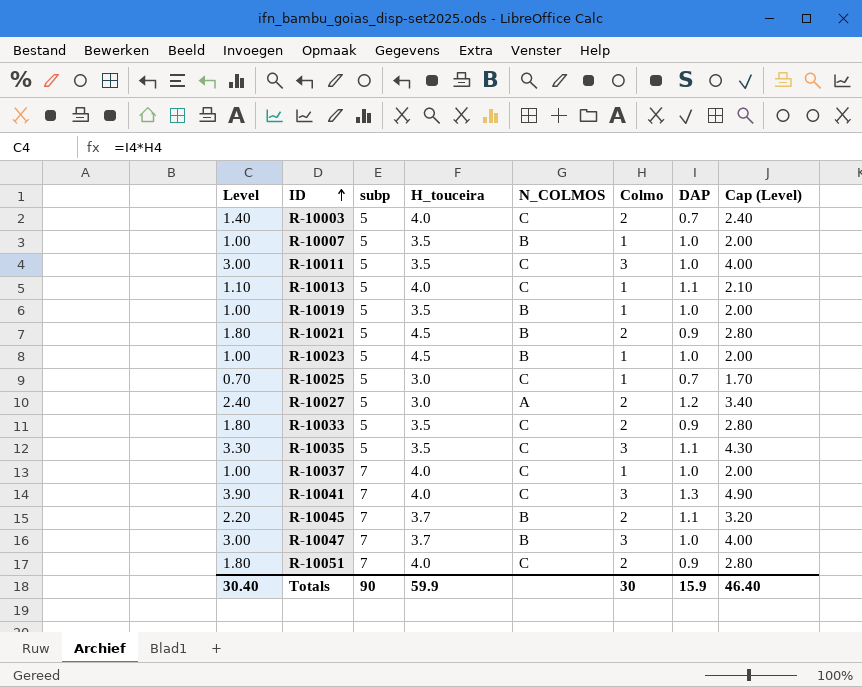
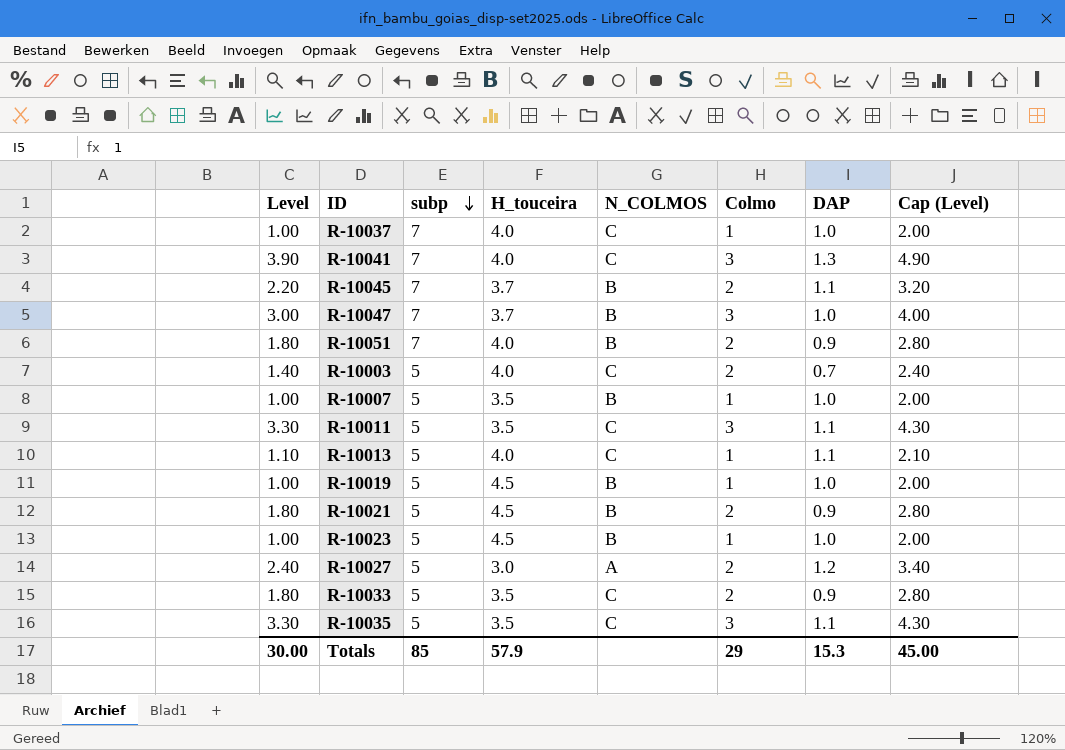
row order: ID ascending -> subp descending
row R-10025: 0.70 | 5 | 3.0 | C | 1 | 0.7 | 1.70 -> none
R-10051 | N_COLMOS: C -> B
R-10011 | Level: 3.00 -> 3.30
R-10011 | DAP: 1.0 -> 1.1
R-10011 | Cap (Level): 4.00 -> 4.30
R-10019 | H_touceira: 3.5 -> 4.5
Totals | Level: 30.40 -> 30.00
Totals | subp: 90 -> 85
Totals | H_touceira: 59.9 -> 57.9
Totals | Colmo: 30 -> 29
Totals | DAP: 15.9 -> 15.3
Totals | Cap (Level): 46.40 -> 45.00

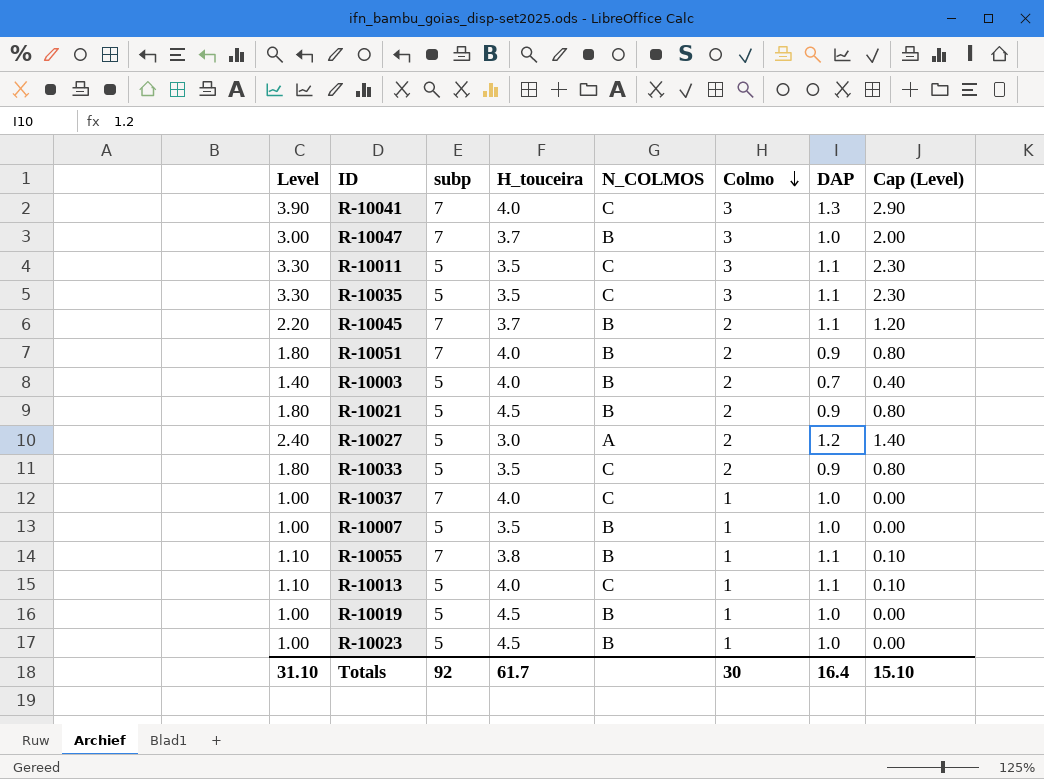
row order: subp descending -> Colmo descending
column Cap (Level) | formula: [Level] + 1 -> [Level] - 1
R-10003 | N_COLMOS: C -> B
row R-10055: none -> 1.10 | 7 | 3.8 | B | 1 | 1.1 | 0.10
Totals | Level: 30.00 -> 31.10
Totals | subp: 85 -> 92
Totals | H_touceira: 57.9 -> 61.7
Totals | Colmo: 29 -> 30
Totals | DAP: 15.3 -> 16.4
Totals | Cap (Level): 45.00 -> 15.10

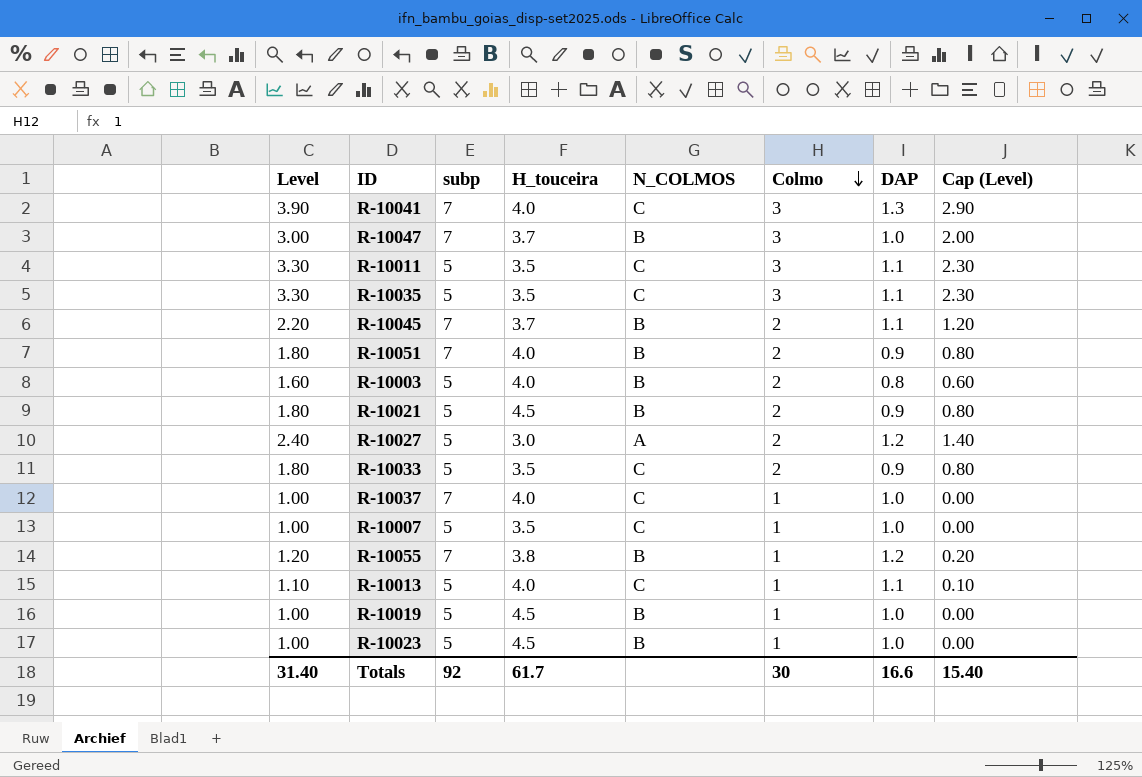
R-10003 | Level: 1.40 -> 1.60
R-10003 | DAP: 0.7 -> 0.8
R-10003 | Cap (Level): 0.40 -> 0.60
R-10007 | N_COLMOS: B -> C
R-10055 | Level: 1.10 -> 1.20
R-10055 | DAP: 1.1 -> 1.2
R-10055 | Cap (Level): 0.10 -> 0.20
Totals | Level: 31.10 -> 31.40
Totals | DAP: 16.4 -> 16.6
Totals | Cap (Level): 15.10 -> 15.40

